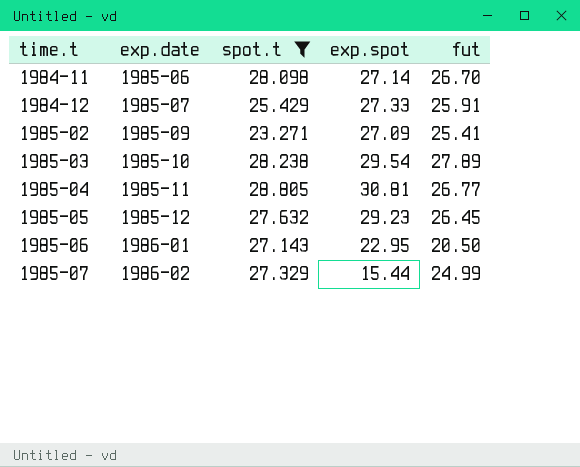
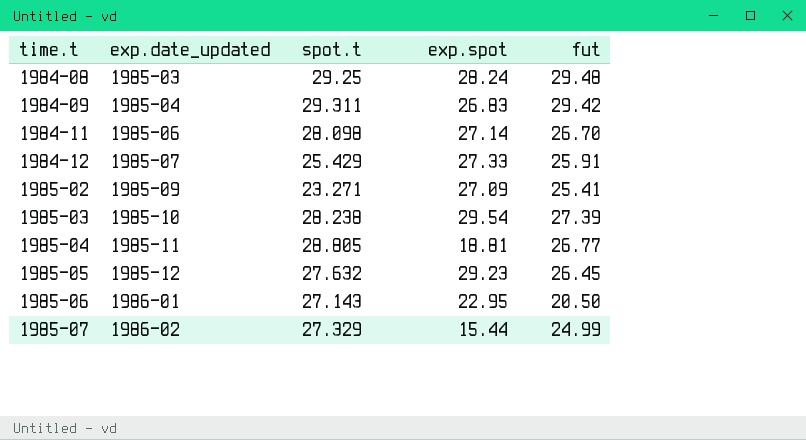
filter: spot.t <= 28.805 -> none
column name: exp.date -> exp.date_updated
1985-03 | fut: 27.89 -> 27.39
1985-04 | exp.spot: 30.81 -> 18.81

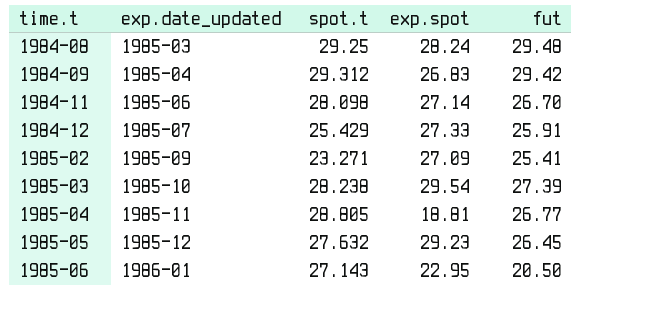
row 1985-07: 1986-02 | 27.329 | 15.44 | 24.99 -> none
1984-09 | spot.t: 29.311 -> 29.312

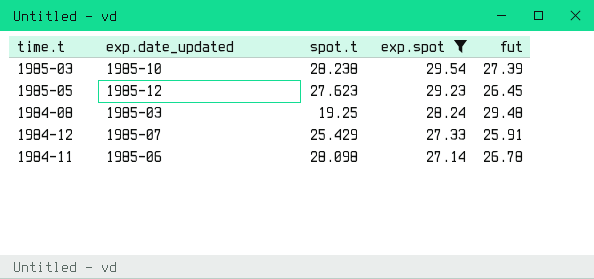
filter: none -> exp.spot >= 27.14
row order: time.t ascending -> exp.spot descending
1985-05 | spot.t: 27.632 -> 27.623
1984-08 | spot.t: 29.25 -> 19.25
1984-11 | fut: 26.70 -> 26.78

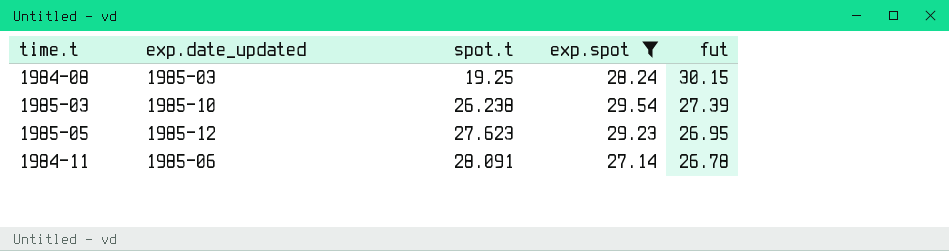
row order: exp.spot descending -> spot.t ascending
row 1984-12: 1985-07 | 25.429 | 27.33 | 25.91 -> none
1984-08 | fut: 29.48 -> 30.15
1985-03 | spot.t: 28.238 -> 26.238
1985-05 | fut: 26.45 -> 26.95
1984-11 | spot.t: 28.098 -> 28.091

